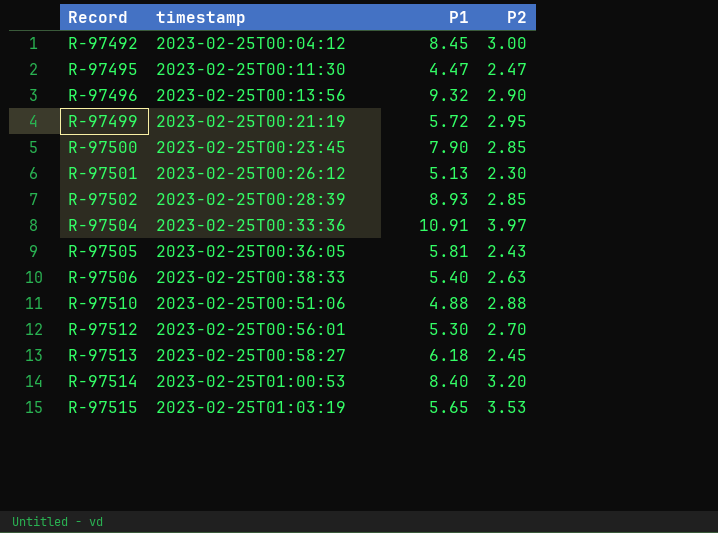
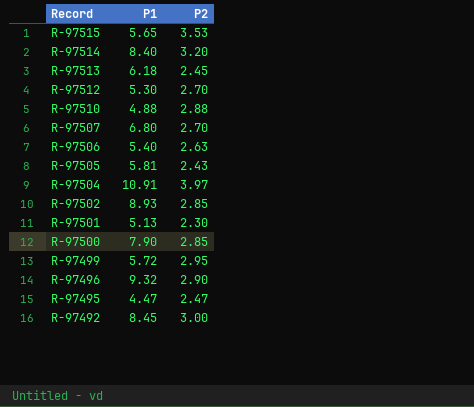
row order: Record ascending -> Record descending
column timestamp | position: 2 -> none
row R-97507: none -> 6.80 | 2.70

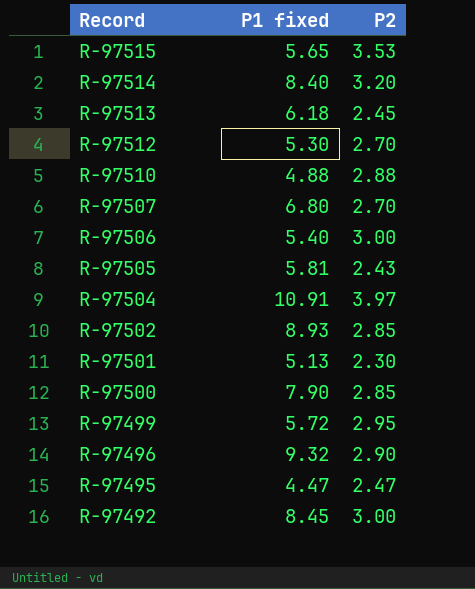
column name: P1 -> P1 fixed
R-97506 | P2: 2.63 -> 3.00

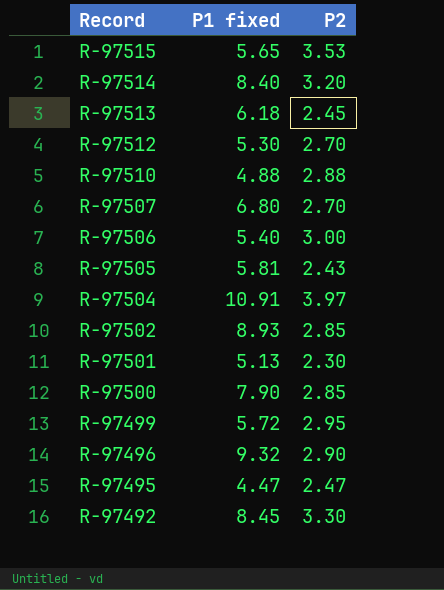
R-97492 | P2: 3.00 -> 3.30

